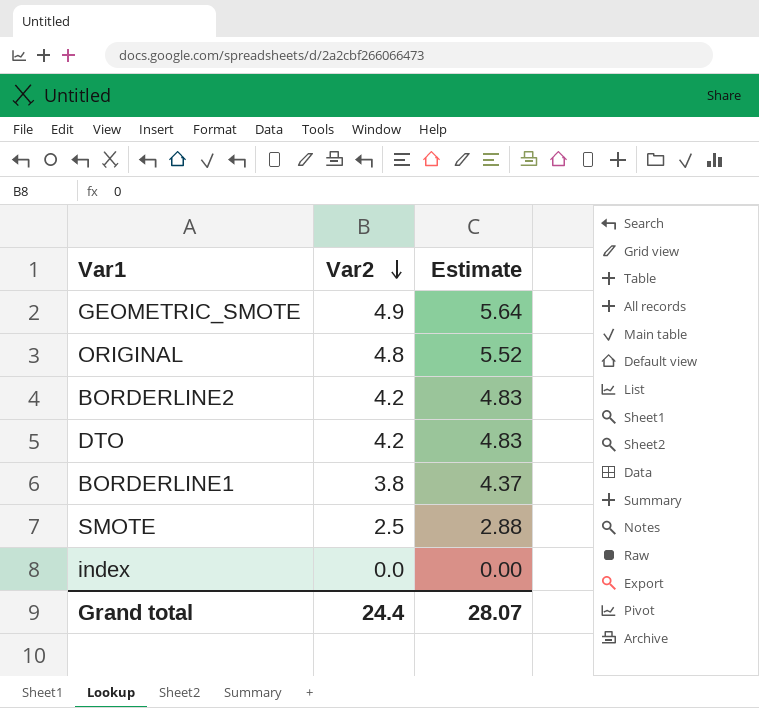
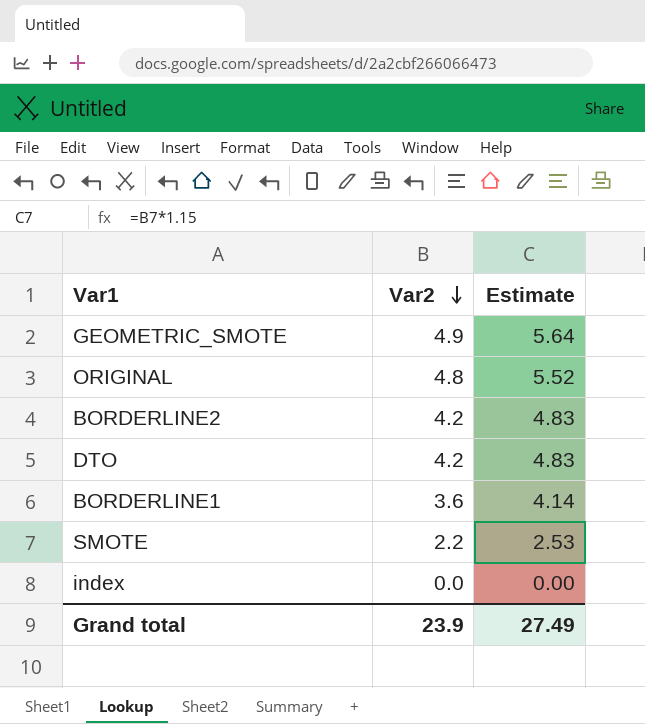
BORDERLINE1 | Var2: 3.8 -> 3.6
BORDERLINE1 | Estimate: 4.37 -> 4.14
SMOTE | Var2: 2.5 -> 2.2
SMOTE | Estimate: 2.88 -> 2.53
Grand total | Var2: 24.4 -> 23.9
Grand total | Estimate: 28.07 -> 27.49

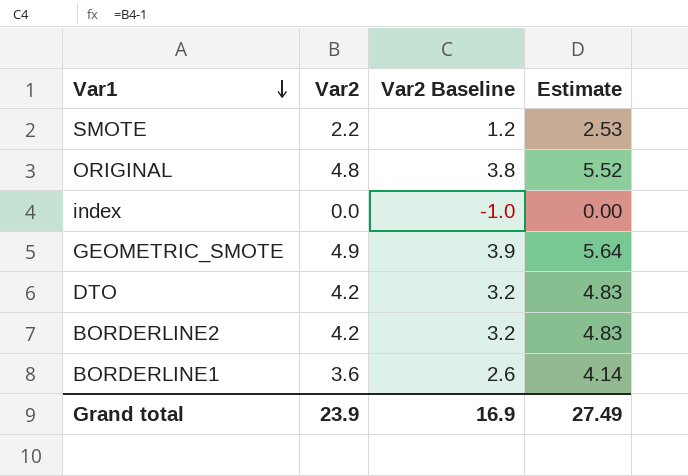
row order: Var2 descending -> Var1 descending
column Var2 Baseline | formula: none -> [Var2] - 1

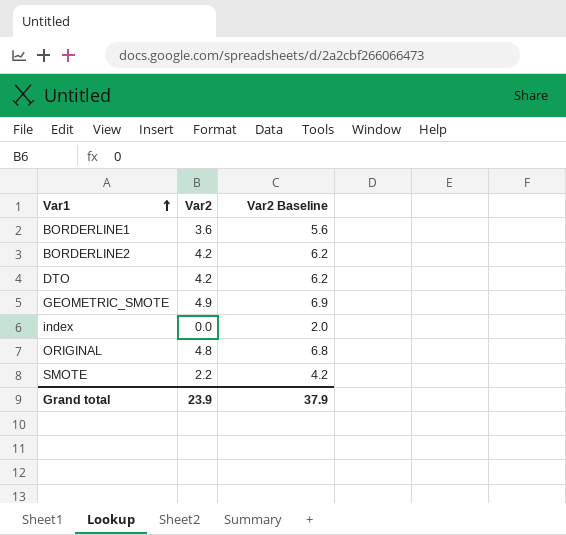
row order: Var1 descending -> Var1 ascending
column Estimate | formula: [Var2] * 1.15 -> none
column Var2 Baseline | formula: [Var2] - 1 -> [Var2] + 2
Grand total | Var2 Baseline: 16.9 -> 37.9

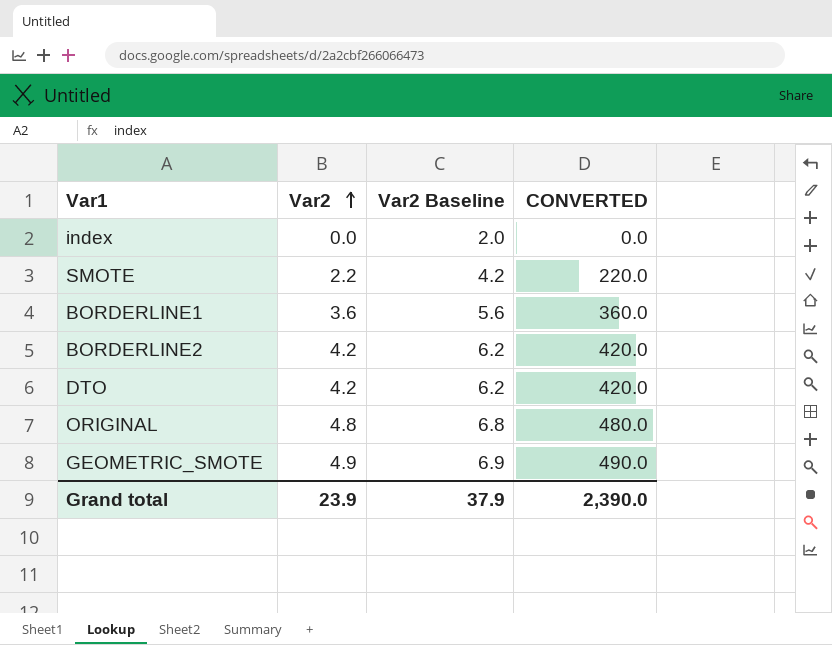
row order: Var1 ascending -> Var2 ascending
column CONVERTED | formula: none -> [Var2] * 100

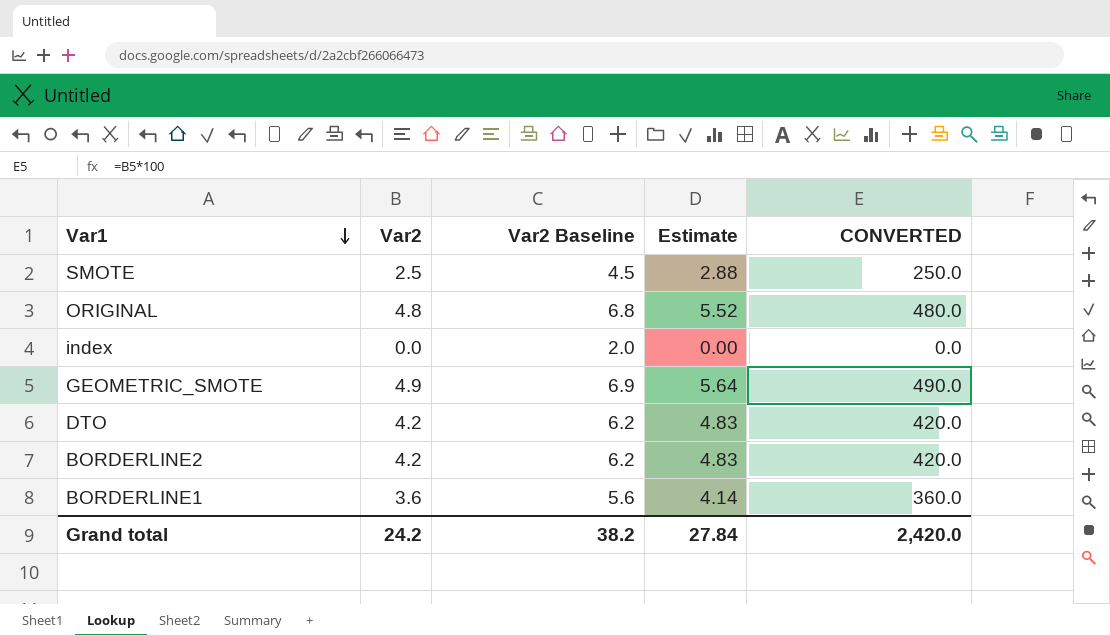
row order: Var2 ascending -> Var1 descending
column Estimate | formula: none -> [Var2] * 1.15
SMOTE | Var2: 2.2 -> 2.5
SMOTE | Var2 Baseline: 4.2 -> 4.5
SMOTE | CONVERTED: 220.0 -> 250.0
Grand total | Var2: 23.9 -> 24.2
Grand total | Var2 Baseline: 37.9 -> 38.2
Grand total | CONVERTED: 2,390.0 -> 2,420.0

